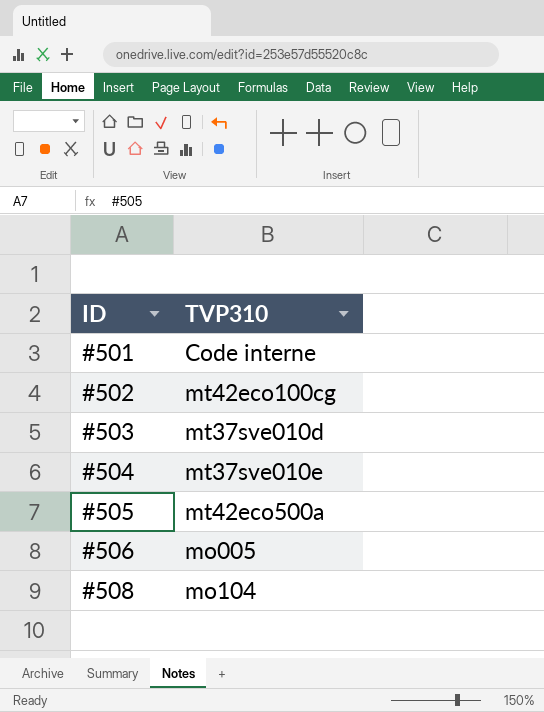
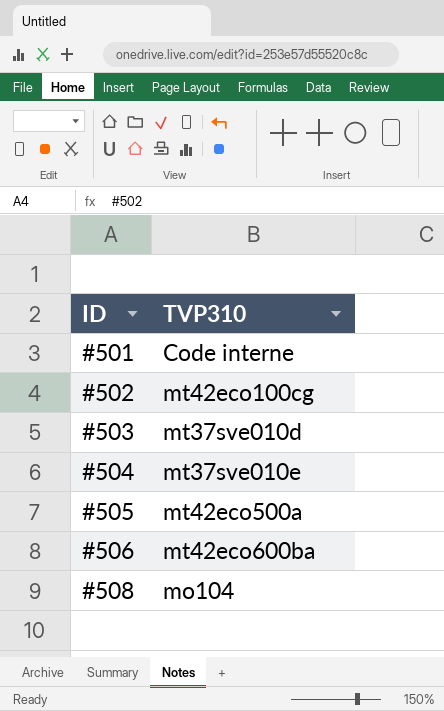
#506 | TVP310: mo005 -> mt42eco600ba

